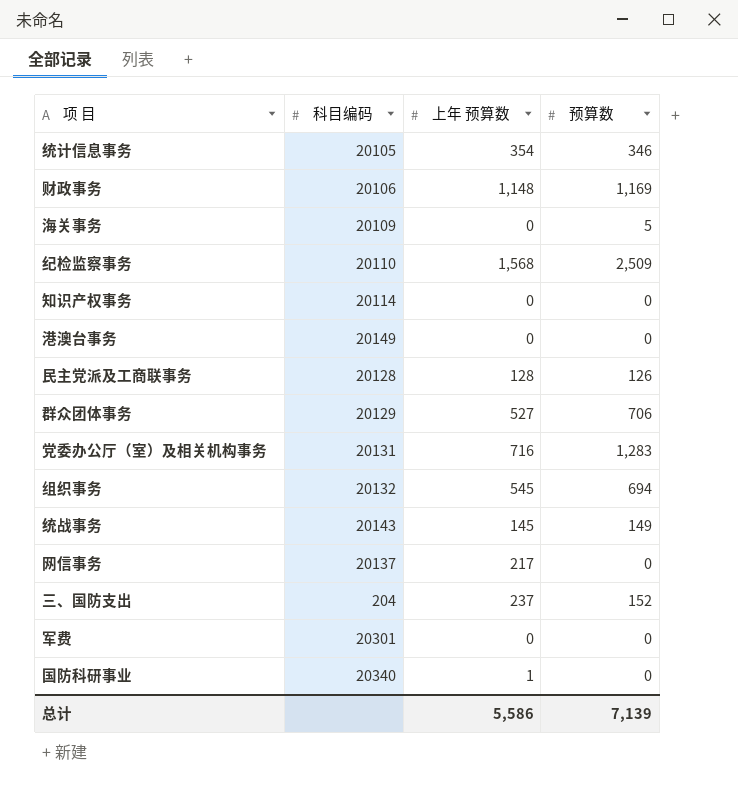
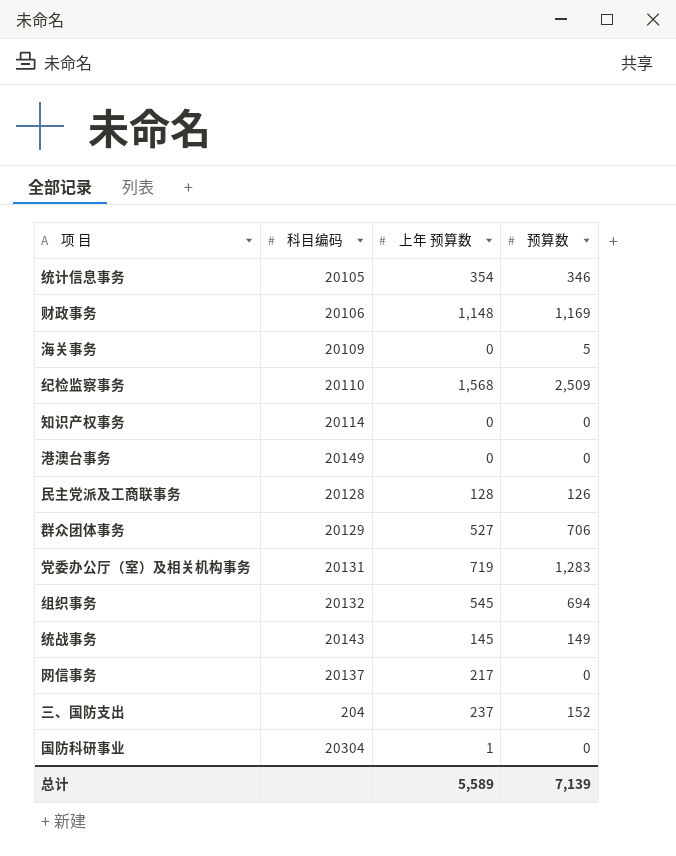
row 军费: 20301 | 0 | 0 -> none
党委办公厅（室）及相关机构事务 | 上年 预算数: 716 -> 719
国防科研事业 | 科目编码: 20340 -> 20304
总计 | 上年 预算数: 5,586 -> 5,589

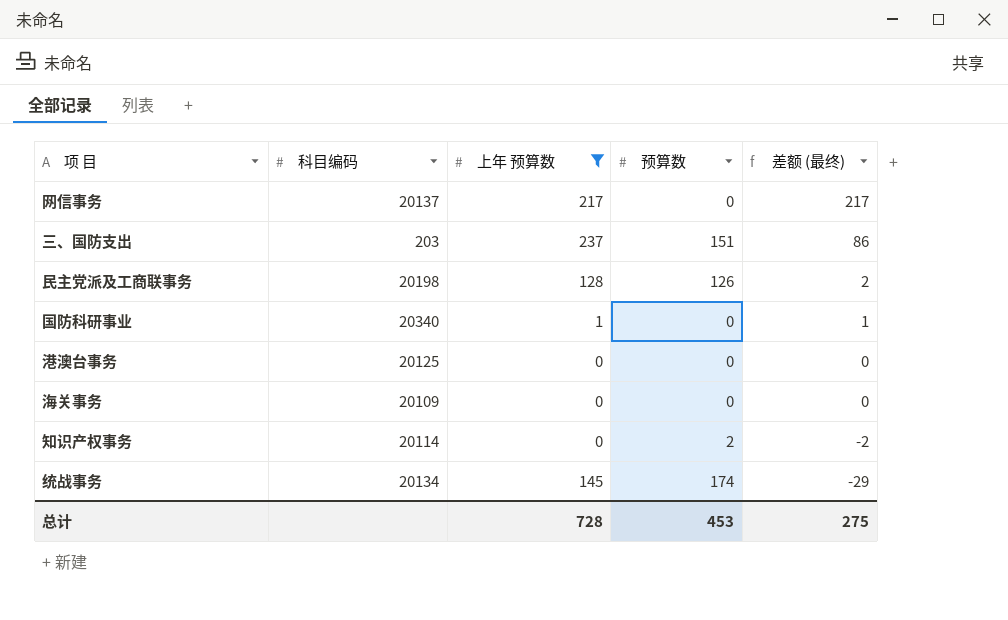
filter: none -> 上年 预算数 <= 237
row order: none -> 差额 (最终) descending
column 差额 (最终) | formula: none -> [上年 预算数] - [预算数]
三、国防支出 | 科目编码: 204 -> 203
三、国防支出 | 预算数: 152 -> 151
民主党派及工商联事务 | 科目编码: 20128 -> 20198
国防科研事业 | 科目编码: 20304 -> 20340
港澳台事务 | 科目编码: 20149 -> 20125
海关事务 | 预算数: 5 -> 0
知识产权事务 | 预算数: 0 -> 2
统战事务 | 科目编码: 20143 -> 20134
统战事务 | 预算数: 149 -> 174
总计 | 上年 预算数: 5,589 -> 728
总计 | 预算数: 7,139 -> 453

